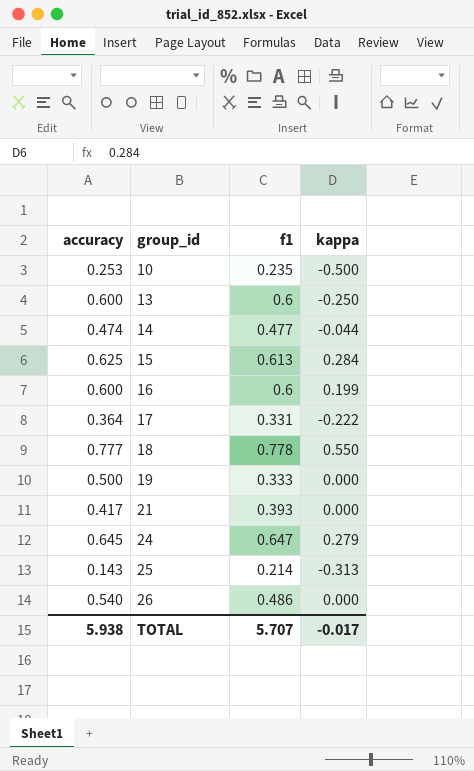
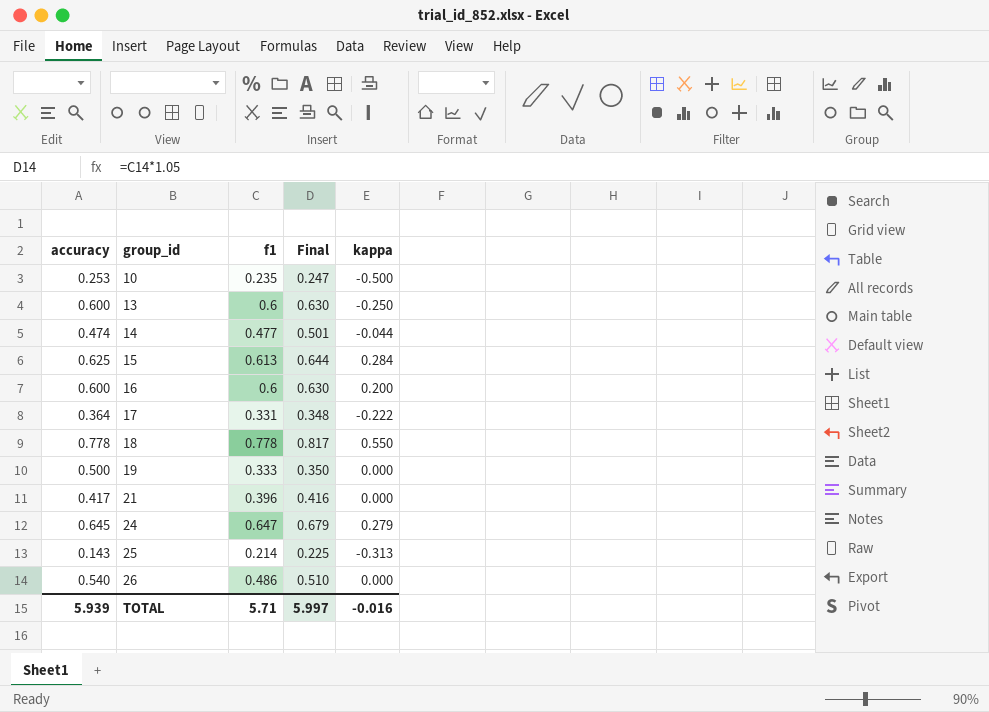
column Final | formula: none -> [f1] * 1.05
16 | kappa: 0.199 -> 0.200
18 | accuracy: 0.777 -> 0.778
21 | f1: 0.393 -> 0.396
TOTAL | accuracy: 5.938 -> 5.939
TOTAL | f1: 5.707 -> 5.71
TOTAL | kappa: -0.017 -> -0.016

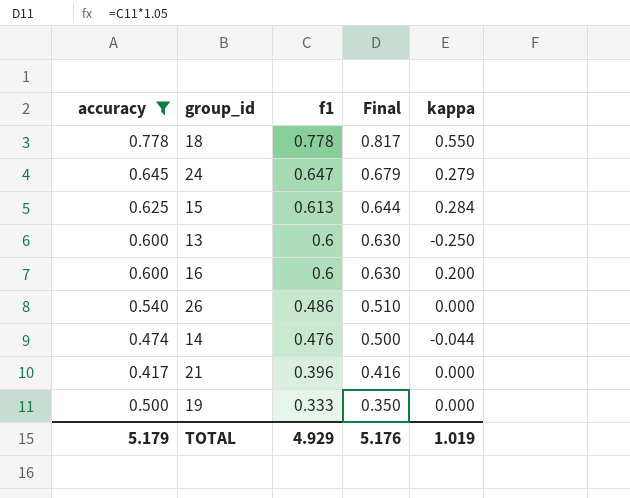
filter: none -> accuracy >= 0.417
row order: group_id ascending -> f1 descending
14 | f1: 0.477 -> 0.476
14 | Final: 0.501 -> 0.500
TOTAL | accuracy: 5.939 -> 5.179
TOTAL | f1: 5.71 -> 4.929
TOTAL | Final: 5.997 -> 5.176
TOTAL | kappa: -0.016 -> 1.019

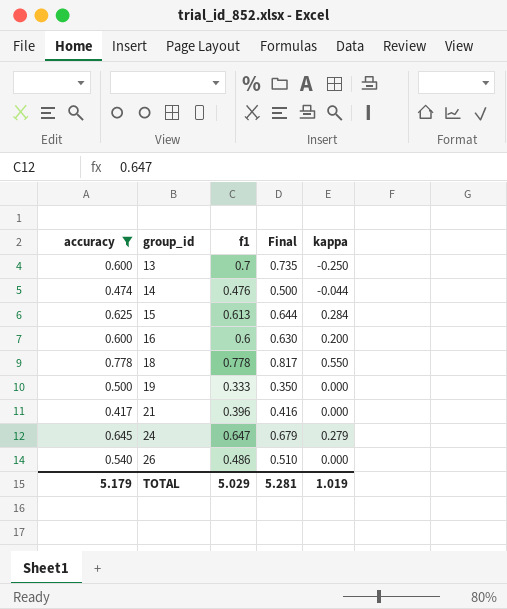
row order: f1 descending -> group_id ascending
13 | f1: 0.6 -> 0.7
13 | Final: 0.630 -> 0.735
TOTAL | f1: 4.929 -> 5.029
TOTAL | Final: 5.176 -> 5.281

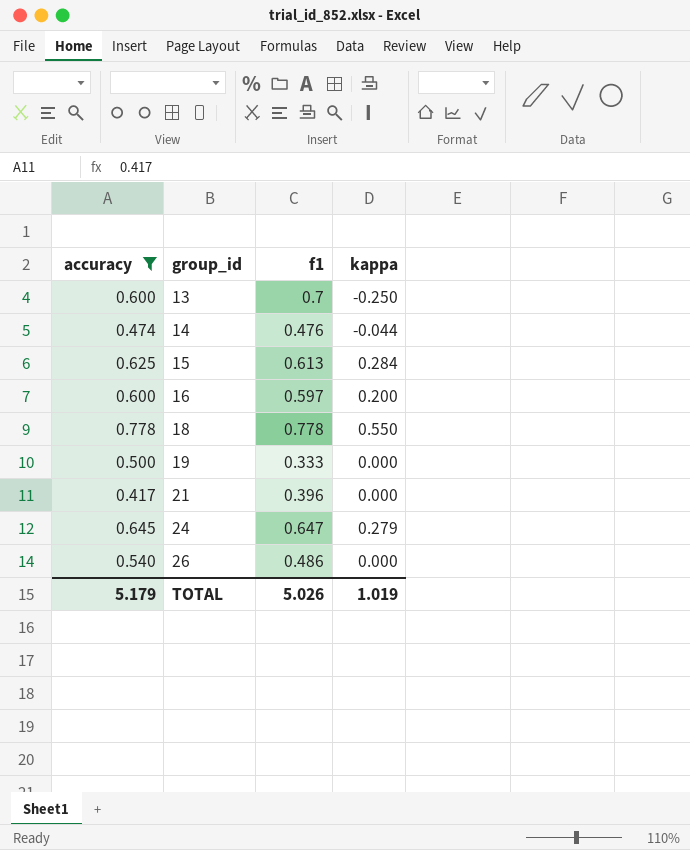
column Final | formula: [f1] * 1.05 -> none
16 | f1: 0.6 -> 0.597
TOTAL | f1: 5.029 -> 5.026

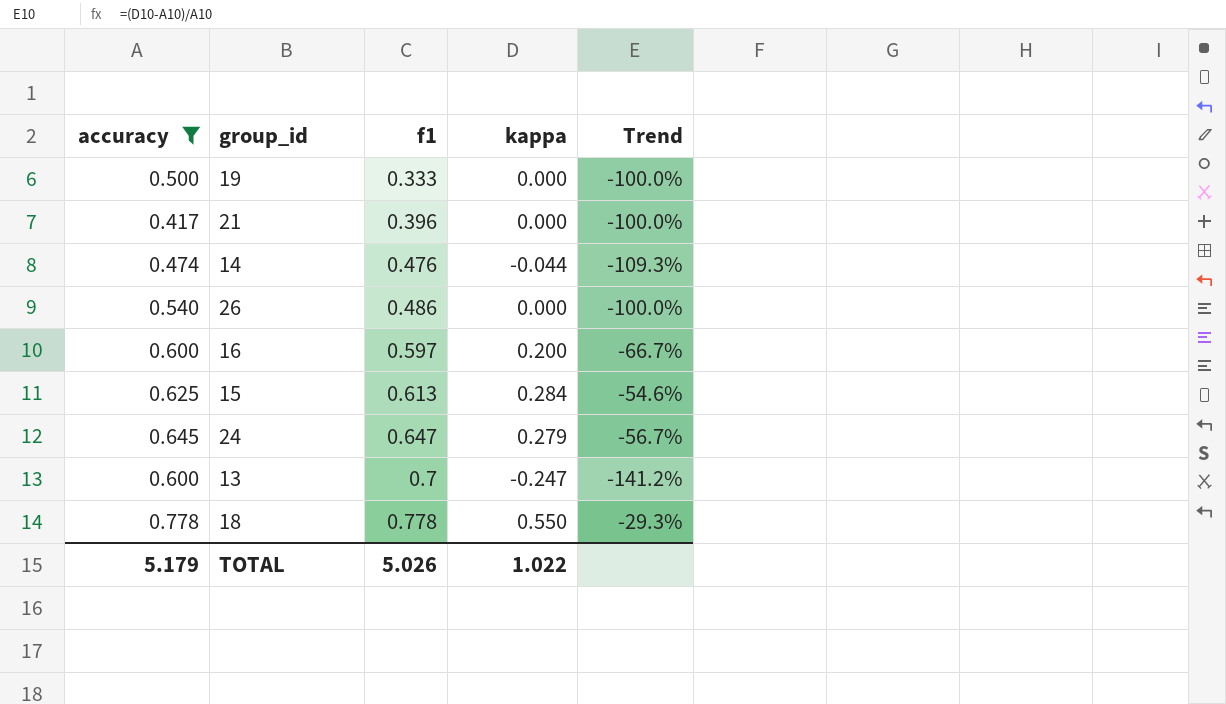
row order: group_id ascending -> f1 ascending
column Trend | formula: none -> ([kappa] - [accuracy]) / [accuracy]
13 | kappa: -0.250 -> -0.247
TOTAL | kappa: 1.019 -> 1.022

